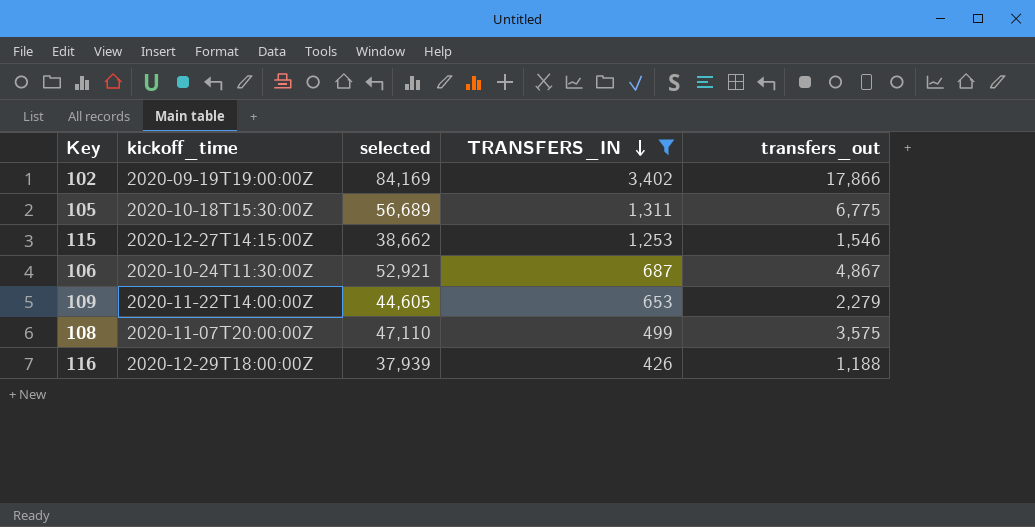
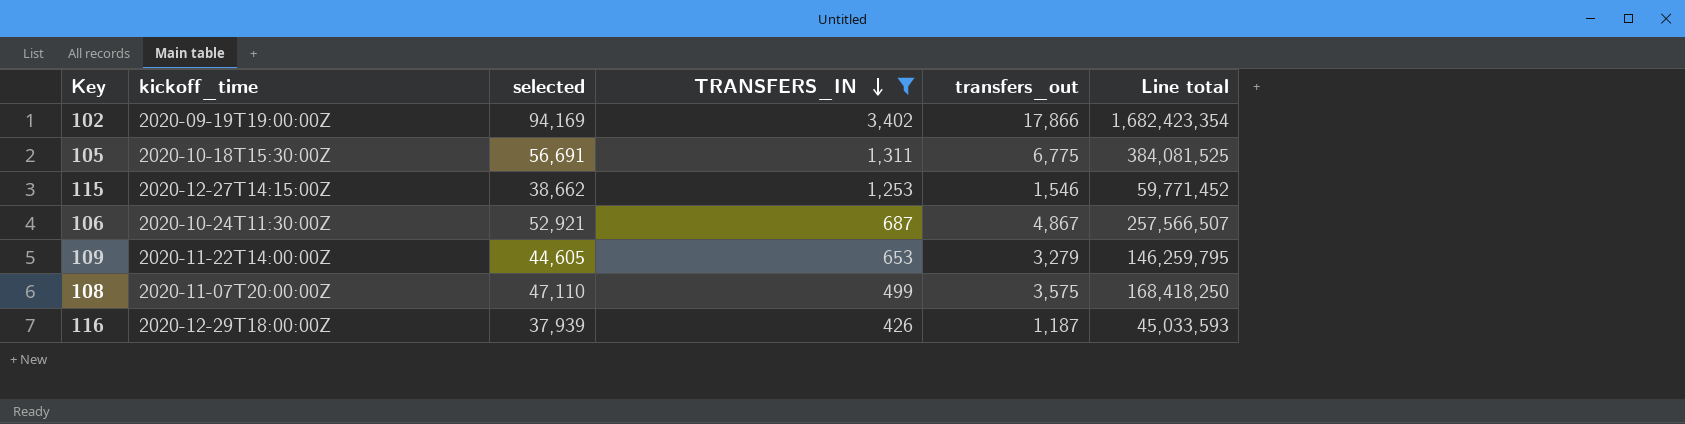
column Line total | formula: none -> [selected] * [transfers_out]
102 | selected: 84,169 -> 94,169
105 | selected: 56,689 -> 56,691
109 | transfers_out: 2,279 -> 3,279
116 | transfers_out: 1,188 -> 1,187

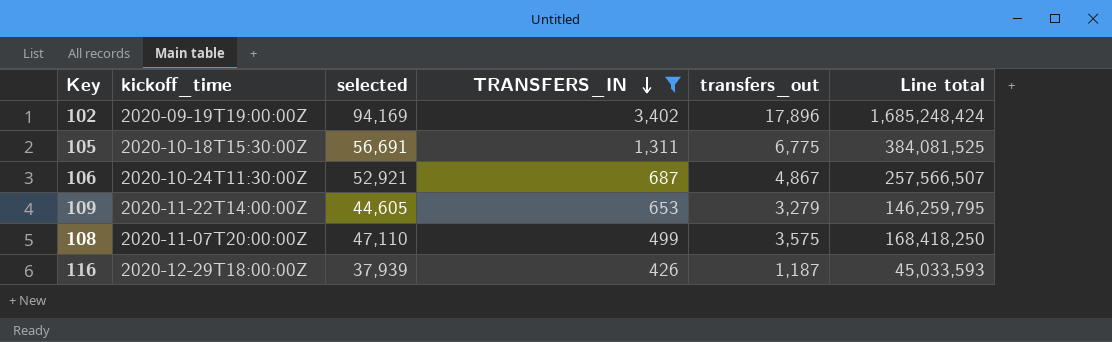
row 115: 2020-12-27T14:15:00Z | 38,662 | 1,253 | 1,546 | 59,771,452 -> none
102 | transfers_out: 17,866 -> 17,896
102 | Line total: 1,682,423,354 -> 1,685,248,424

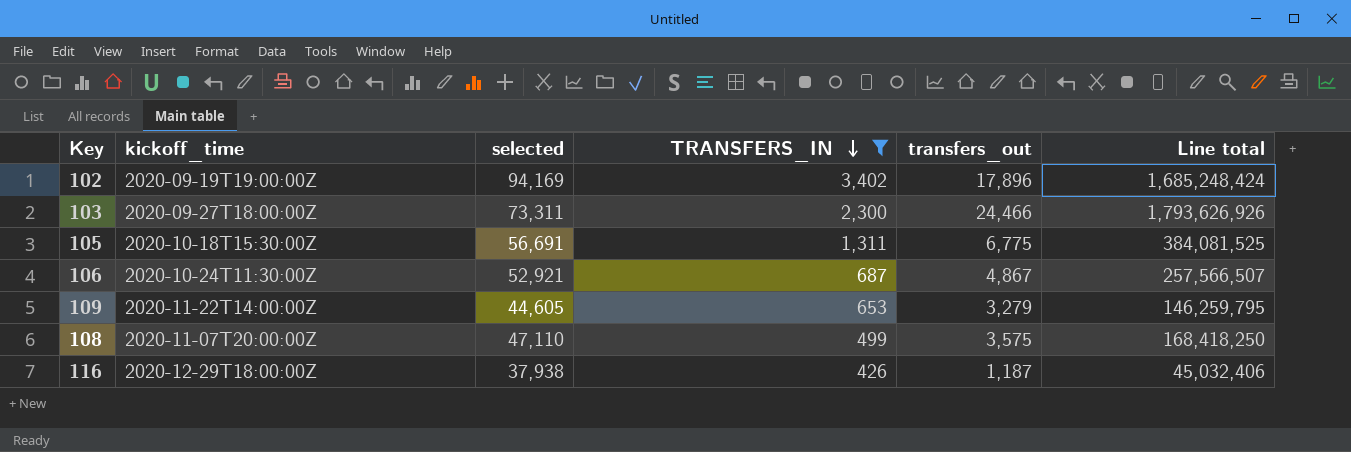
row 103: none -> 2020-09-27T18:00:00Z | 73,311 | 2,300 | 24,466 | 1,793,626,926
116 | selected: 37,939 -> 37,938
116 | Line total: 45,033,593 -> 45,032,406

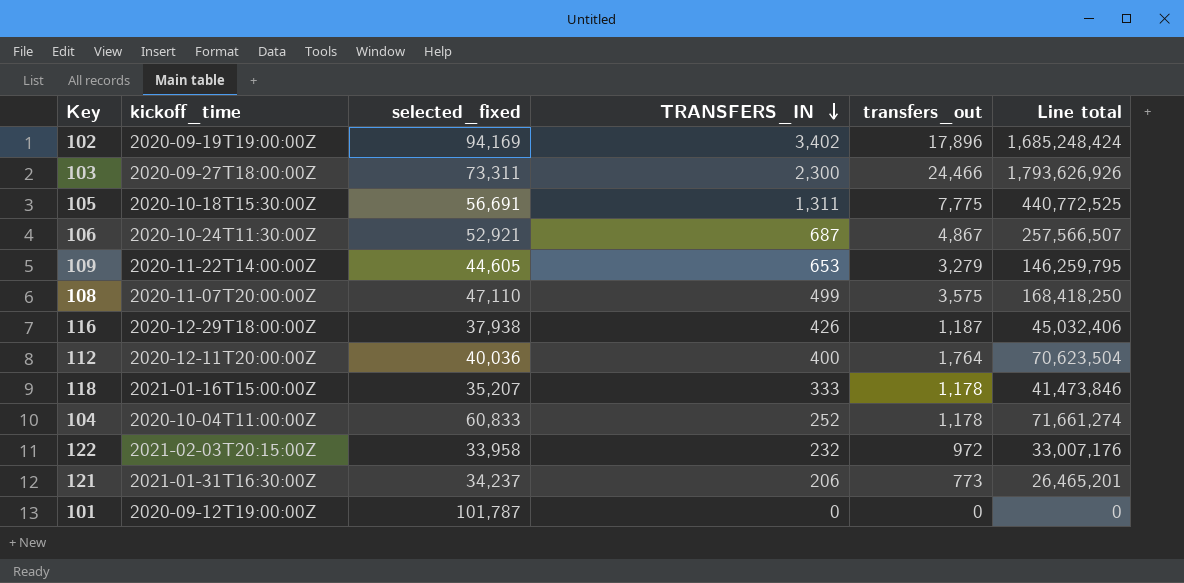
filter: TRANSFERS_IN >= 426 -> none
column name: selected -> selected_fixed
105 | transfers_out: 6,775 -> 7,775
105 | Line total: 384,081,525 -> 440,772,525

